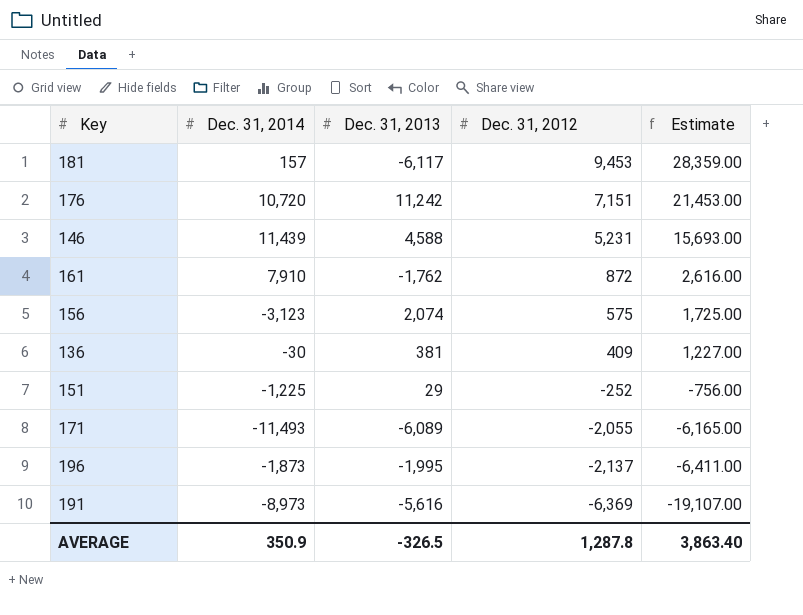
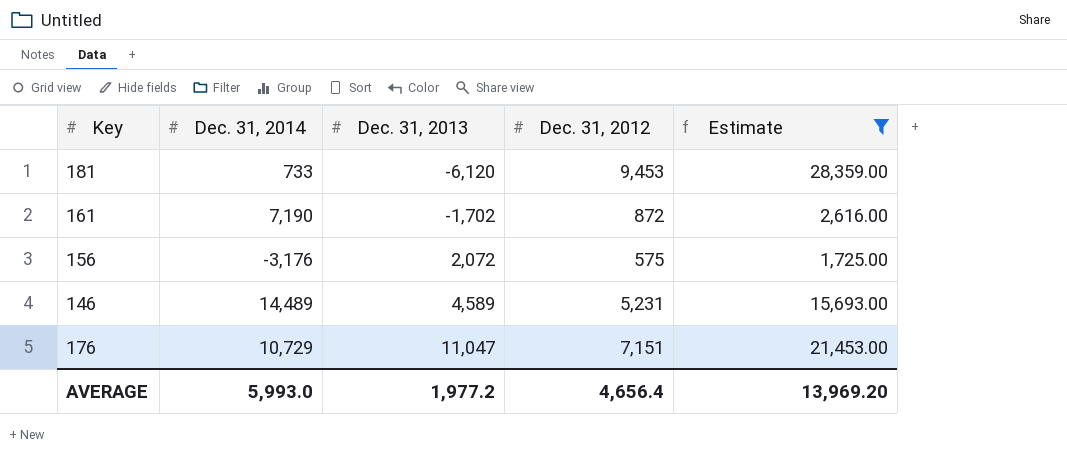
filter: none -> Estimate >= 1,725.00
row order: Dec. 31, 2012 descending -> Dec. 31, 2013 ascending
181 | Dec. 31, 2014: 157 -> 733
181 | Dec. 31, 2013: -6,117 -> -6,120
161 | Dec. 31, 2014: 7,910 -> 7,190
161 | Dec. 31, 2013: -1,762 -> -1,702
156 | Dec. 31, 2014: -3,123 -> -3,176
156 | Dec. 31, 2013: 2,074 -> 2,072
146 | Dec. 31, 2014: 11,439 -> 14,489
146 | Dec. 31, 2013: 4,588 -> 4,589
176 | Dec. 31, 2014: 10,720 -> 10,729
176 | Dec. 31, 2013: 11,242 -> 11,047
AVERAGE | Dec. 31, 2014: 350.9 -> 5,993.0
AVERAGE | Dec. 31, 2013: -326.5 -> 1,977.2
AVERAGE | Dec. 31, 2012: 1,287.8 -> 4,656.4
AVERAGE | Estimate: 3,863.40 -> 13,969.20

